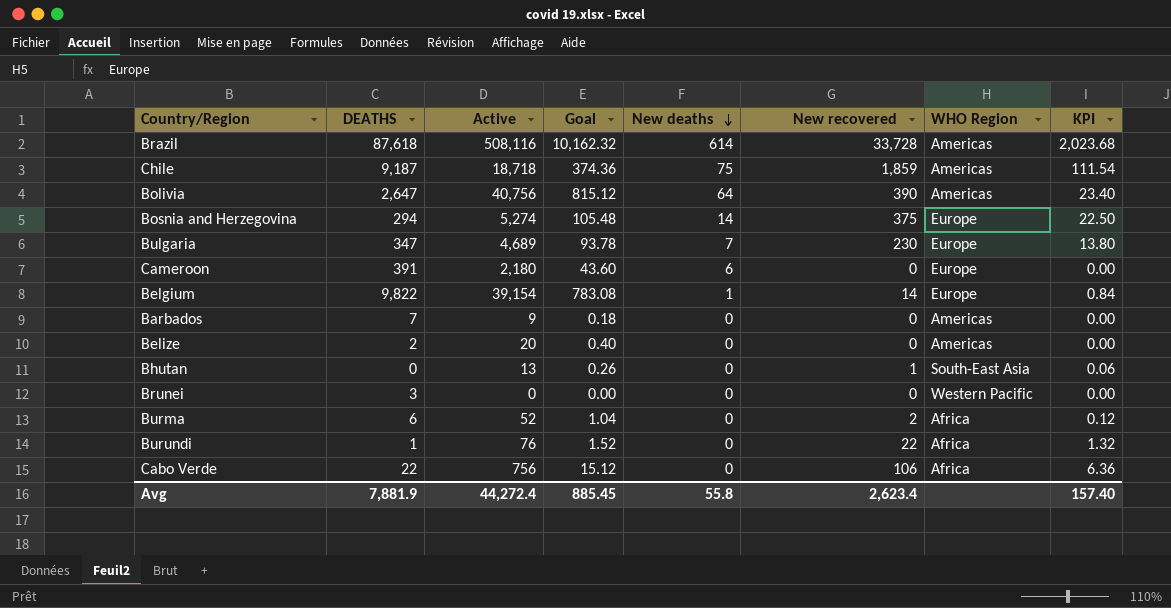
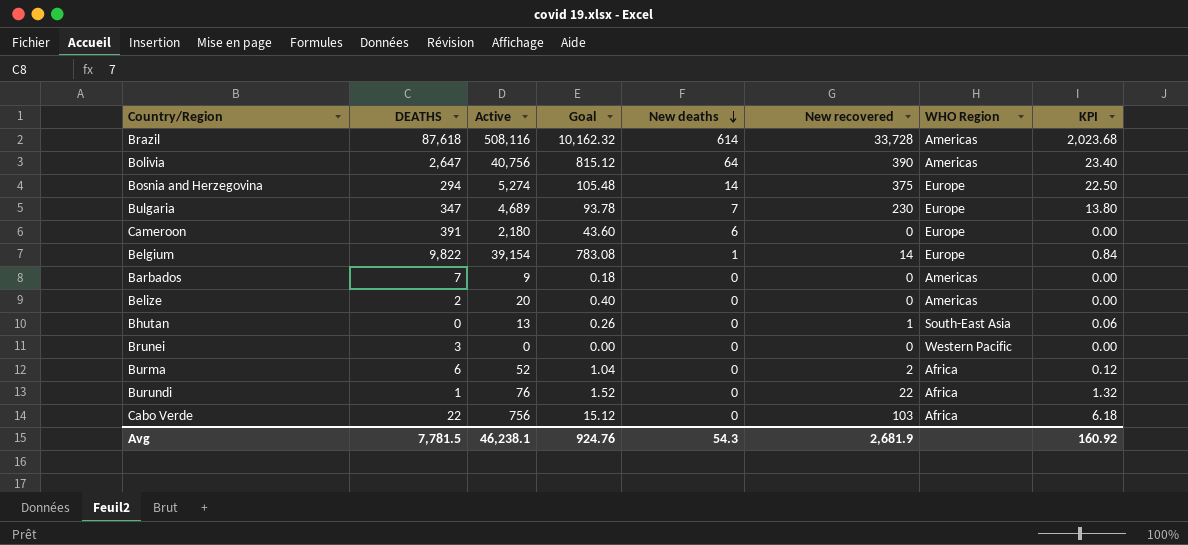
row Chile: 9,187 | 18,718 | 374.36 | 75 | 1,859 | Americas | 111.54 -> none
Cabo Verde | New recovered: 106 -> 103
Cabo Verde | KPI: 6.36 -> 6.18
Avg | DEATHS: 7,881.9 -> 7,781.5
Avg | Active: 44,272.4 -> 46,238.1
Avg | Goal: 885.45 -> 924.76
Avg | New deaths: 55.8 -> 54.3
Avg | New recovered: 2,623.4 -> 2,681.9
Avg | KPI: 157.40 -> 160.92

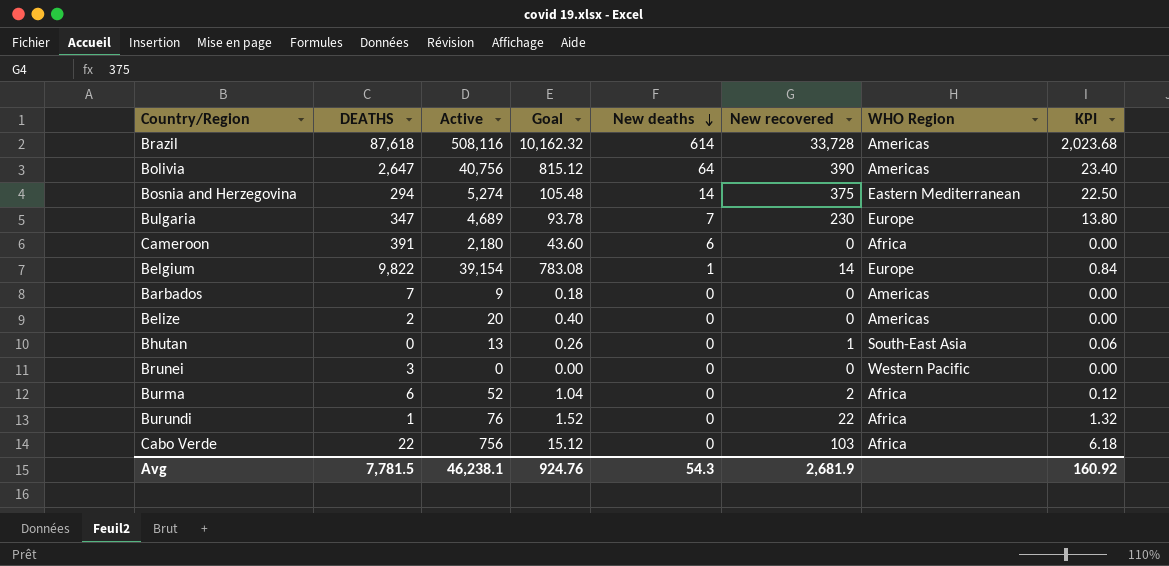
Bosnia and Herzegovina | WHO Region: Europe -> Eastern Mediterranean
Cameroon | WHO Region: Europe -> Africa

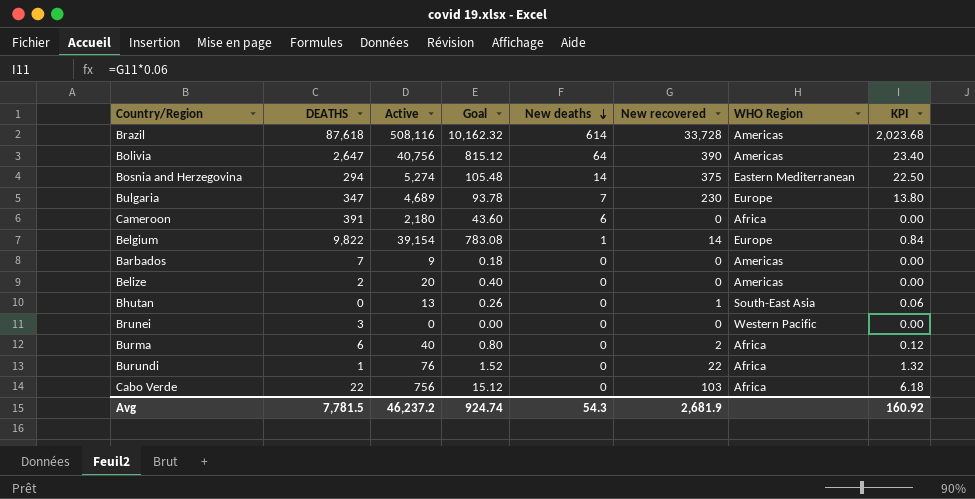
Burma | Active: 52 -> 40
Burma | Goal: 1.04 -> 0.80
Avg | Active: 46,238.1 -> 46,237.2
Avg | Goal: 924.76 -> 924.74

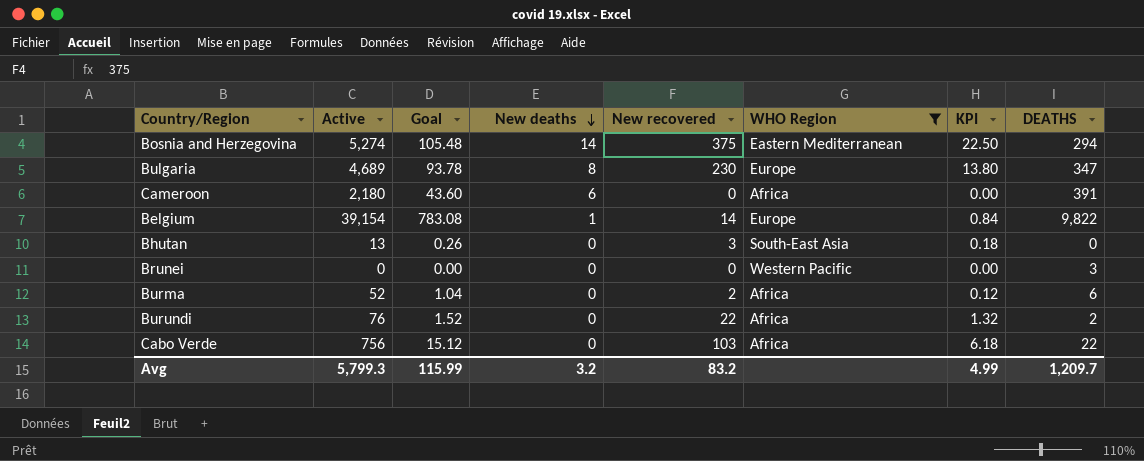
filter: none -> WHO Region != Americas
column DEATHS | position: 2 -> 8
Bulgaria | New deaths: 7 -> 8
Bhutan | New recovered: 1 -> 3
Bhutan | KPI: 0.06 -> 0.18
Burma | Active: 40 -> 52
Burma | Goal: 0.80 -> 1.04
Burundi | DEATHS: 1 -> 2
Avg | Active: 46,237.2 -> 5,799.3
Avg | Goal: 924.74 -> 115.99
Avg | New deaths: 54.3 -> 3.2
Avg | New recovered: 2,681.9 -> 83.2
Avg | KPI: 160.92 -> 4.99
Avg | DEATHS: 7,781.5 -> 1,209.7

